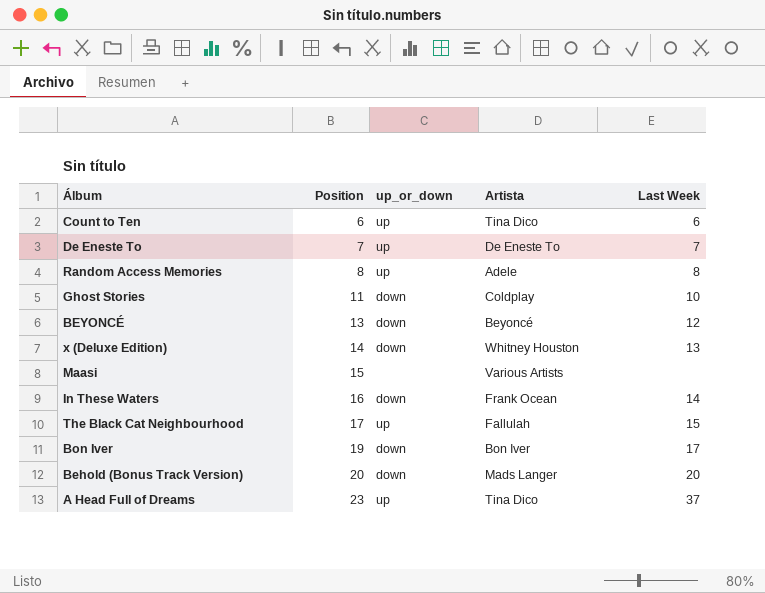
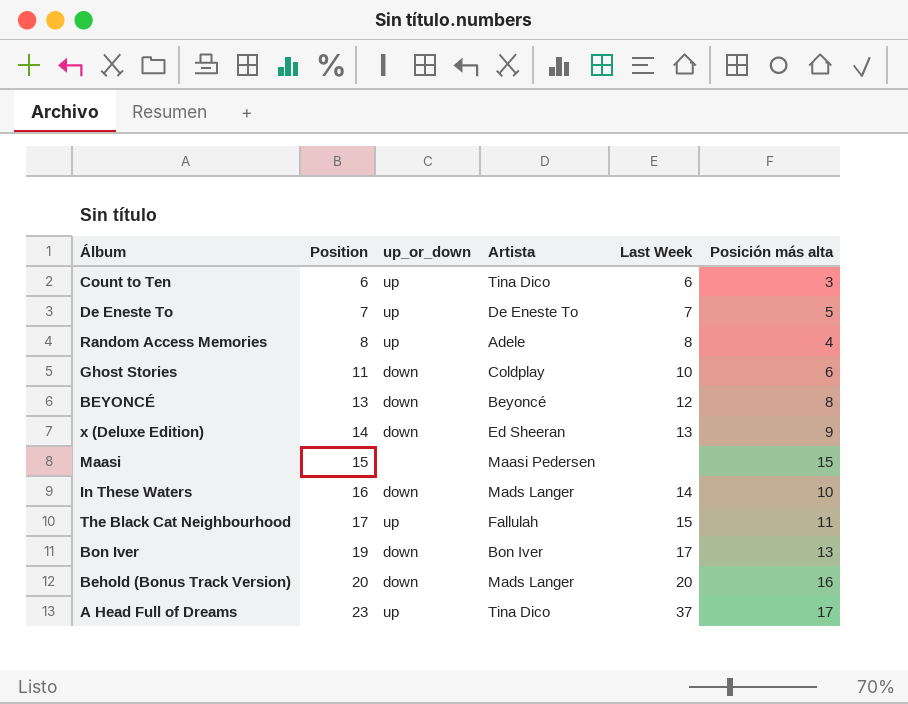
column Posición más alta | position: none -> 6
x (Deluxe Edition) | Artista: Whitney Houston -> Ed Sheeran
Maasi | Artista: Various Artists -> Maasi Pedersen
In These Waters | Artista: Frank Ocean -> Mads Langer

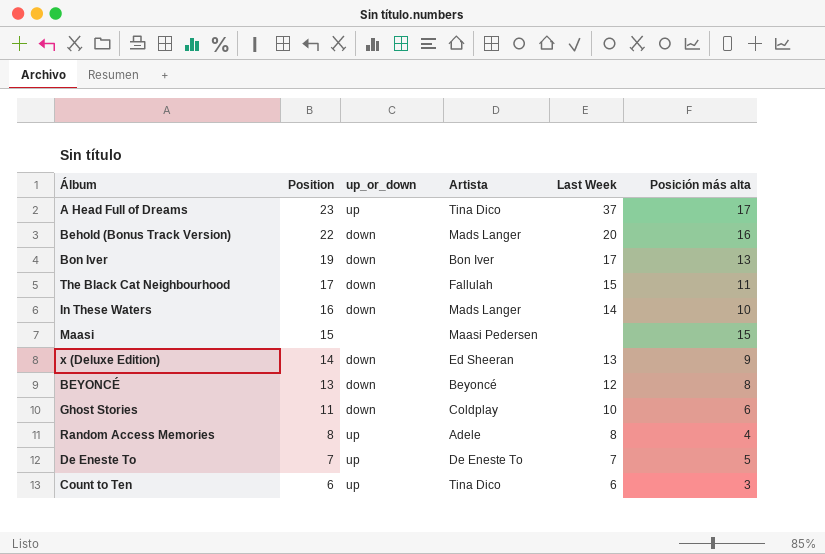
row order: Position ascending -> Position descending
Behold (Bonus Track Version) | Position: 20 -> 22
The Black Cat Neighbourhood | up_or_down: up -> down

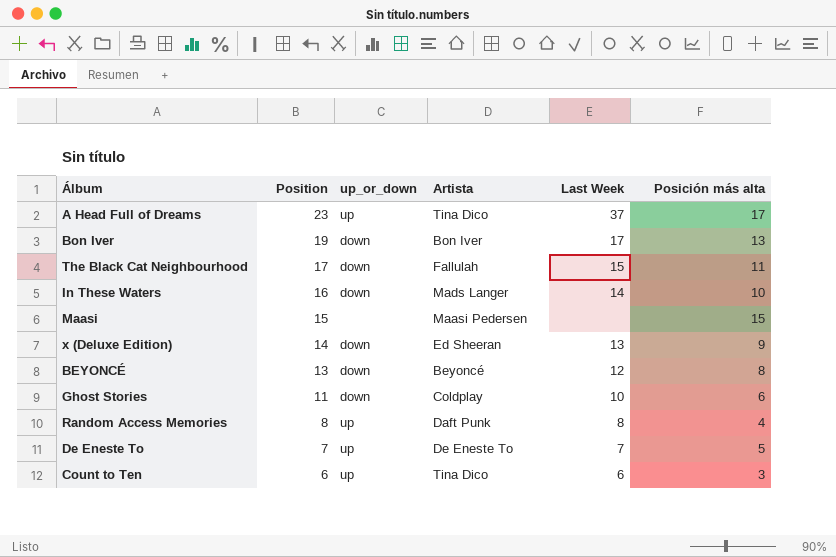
row Behold (Bonus Track Version): 22 | down | Mads Langer | 20 | 16 -> none
Random Access Memories | Artista: Adele -> Daft Punk

